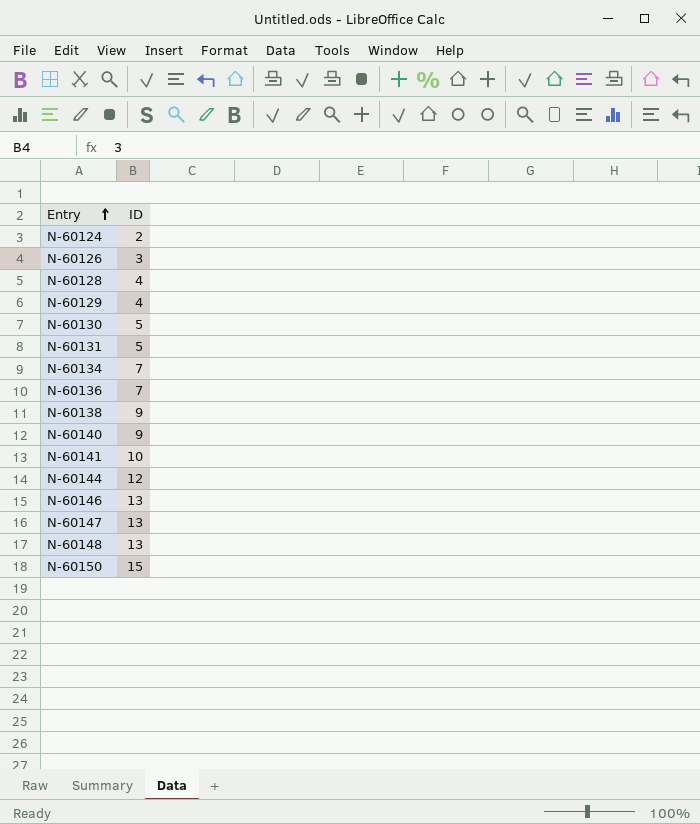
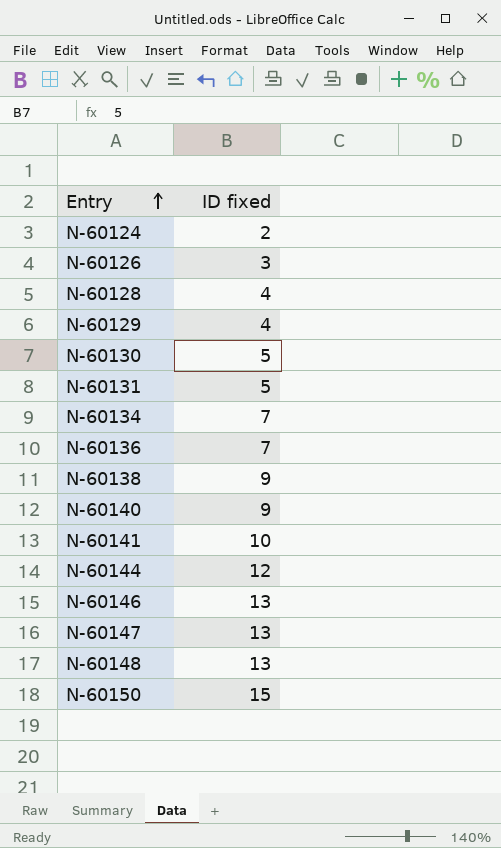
column name: ID -> ID fixed

